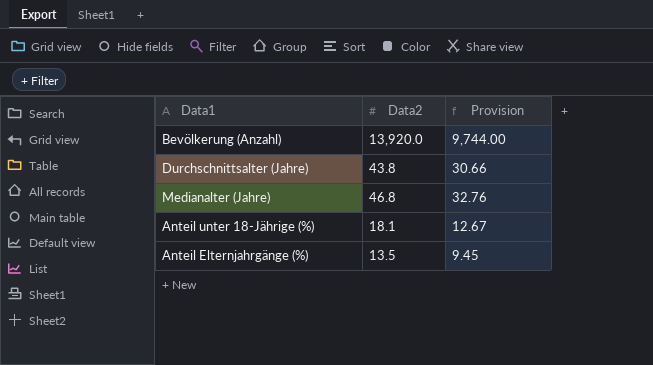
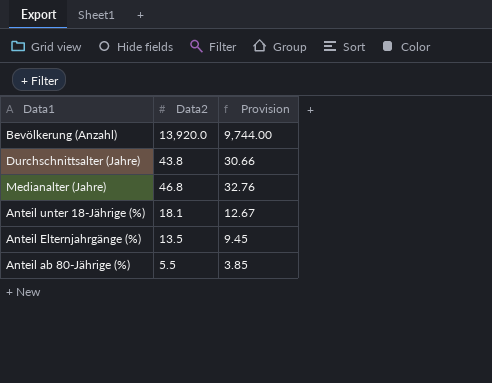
row Anteil ab 80-Jährige (%): none -> 5.5 | 3.85

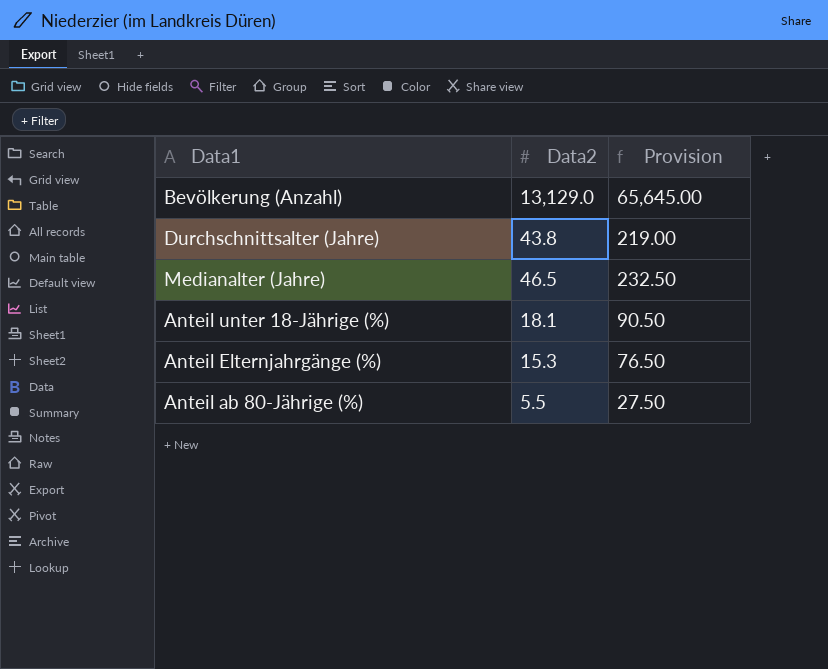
column Provision | formula: [Data2] * 0.7 -> [Data2] * 5
Bevölkerung (Anzahl) | Data2: 13,920.0 -> 13,129.0
Medianalter (Jahre) | Data2: 46.8 -> 46.5
Anteil Elternjahrgänge (%) | Data2: 13.5 -> 15.3

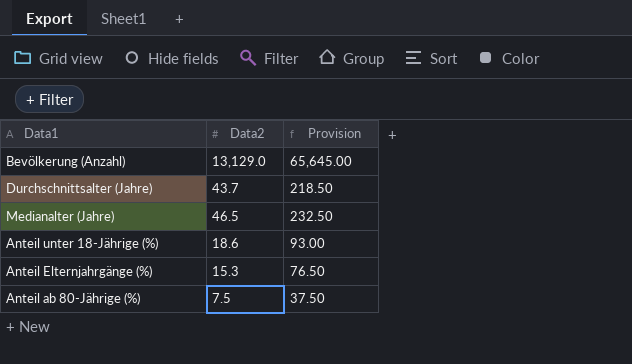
Durchschnittsalter (Jahre) | Data2: 43.8 -> 43.7
Durchschnittsalter (Jahre) | Provision: 219.00 -> 218.50
Anteil unter 18-Jährige (%) | Data2: 18.1 -> 18.6
Anteil unter 18-Jährige (%) | Provision: 90.50 -> 93.00
Anteil ab 80-Jährige (%) | Data2: 5.5 -> 7.5
Anteil ab 80-Jährige (%) | Provision: 27.50 -> 37.50

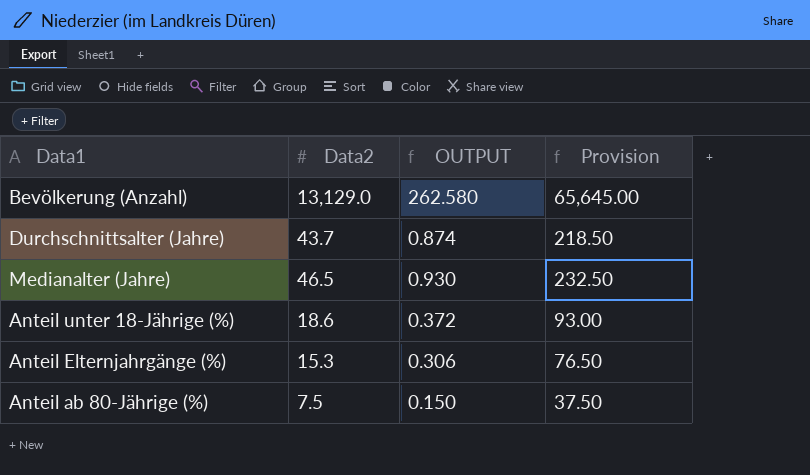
column OUTPUT | formula: none -> [Data2] * 0.02

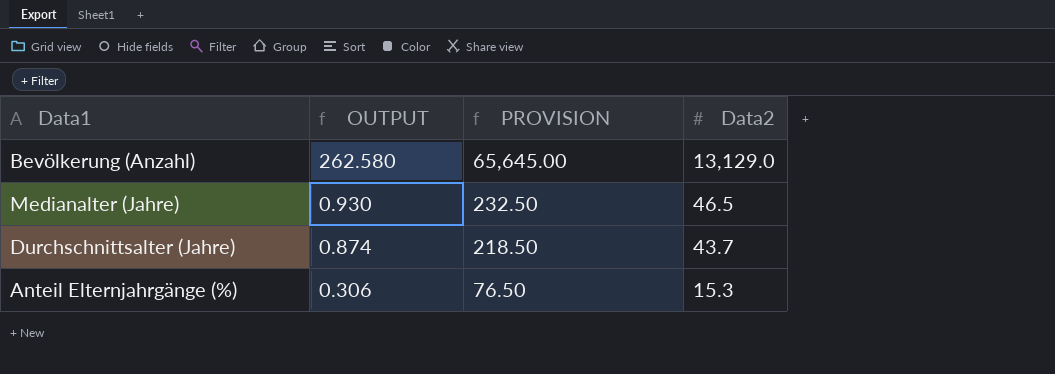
row order: none -> OUTPUT descending
column name: Provision -> PROVISION
column Data2 | position: 2 -> 4
row Anteil unter 18-Jährige (%): 18.6 | 0.372 | 93.00 -> none
row Anteil ab 80-Jährige (%): 7.5 | 0.150 | 37.50 -> none

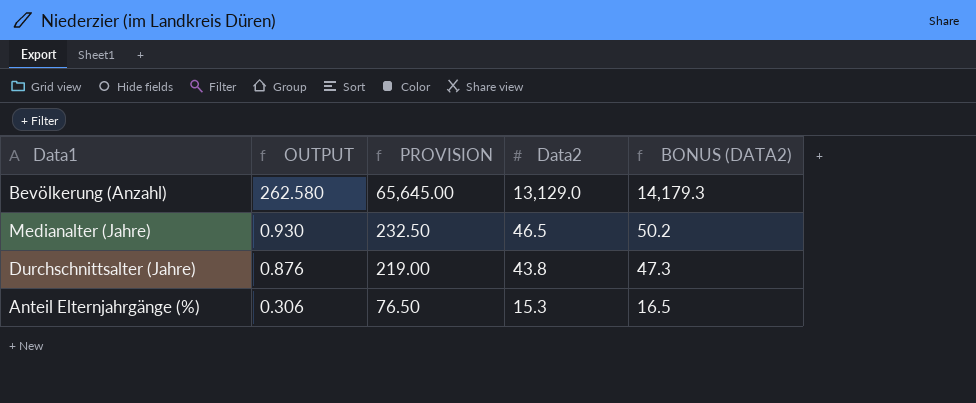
column BONUS (DATA2) | formula: none -> [Data2] * 1.08
Durchschnittsalter (Jahre) | OUTPUT: 0.874 -> 0.876
Durchschnittsalter (Jahre) | PROVISION: 218.50 -> 219.00
Durchschnittsalter (Jahre) | Data2: 43.7 -> 43.8

